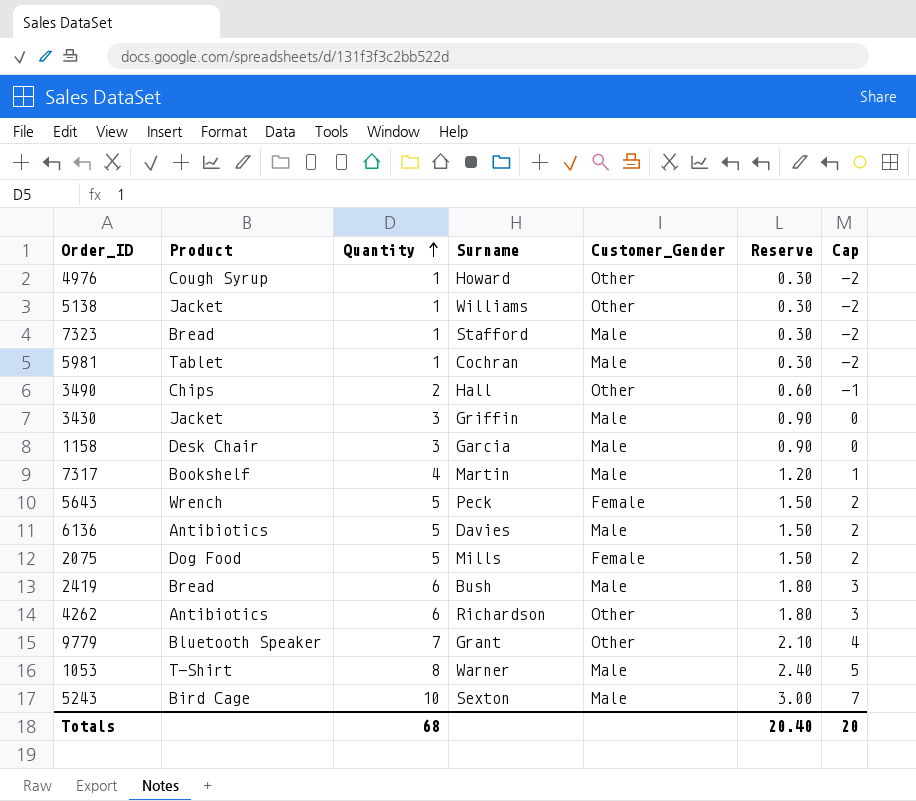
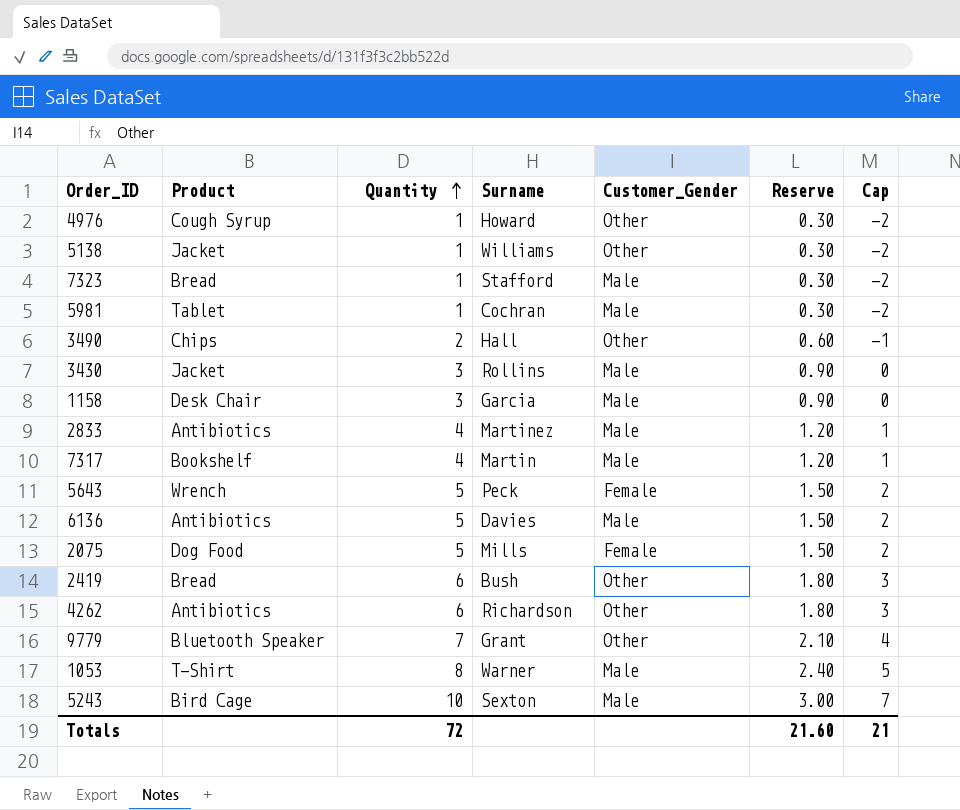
3430 | Surname: Griffin -> Rollins
row 2833: none -> Antibiotics | 4 | Martinez | Male | 1.20 | 1
2419 | Customer_Gender: Male -> Other
Totals | Quantity: 68 -> 72
Totals | Reserve: 20.40 -> 21.60
Totals | Cap: 20 -> 21

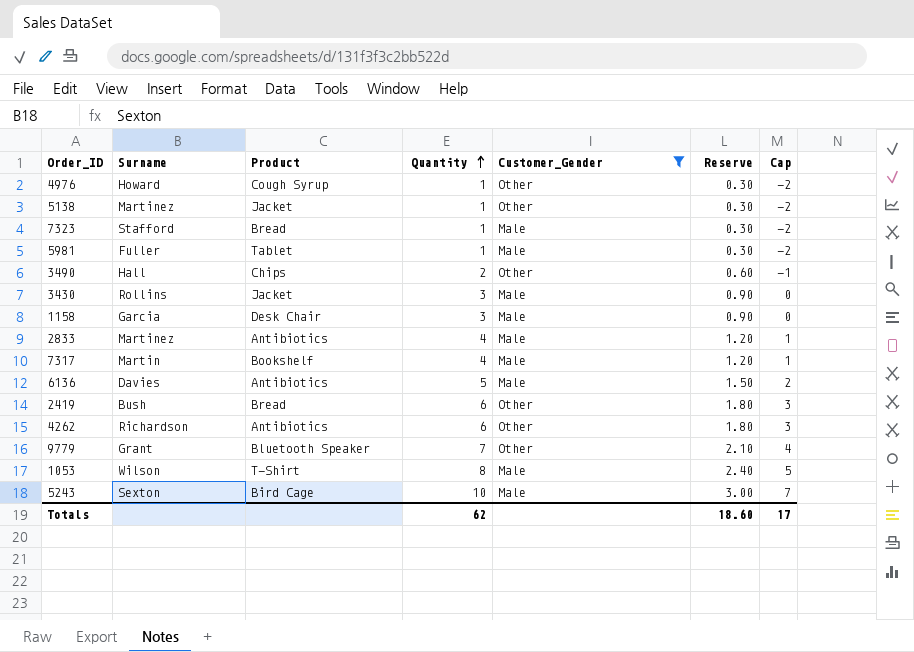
filter: none -> Customer_Gender != Female
column Surname | position: 4 -> 2
5138 | Surname: Williams -> Martinez
5981 | Surname: Cochran -> Fuller
1053 | Surname: Warner -> Wilson
Totals | Quantity: 72 -> 62
Totals | Reserve: 21.60 -> 18.60
Totals | Cap: 21 -> 17

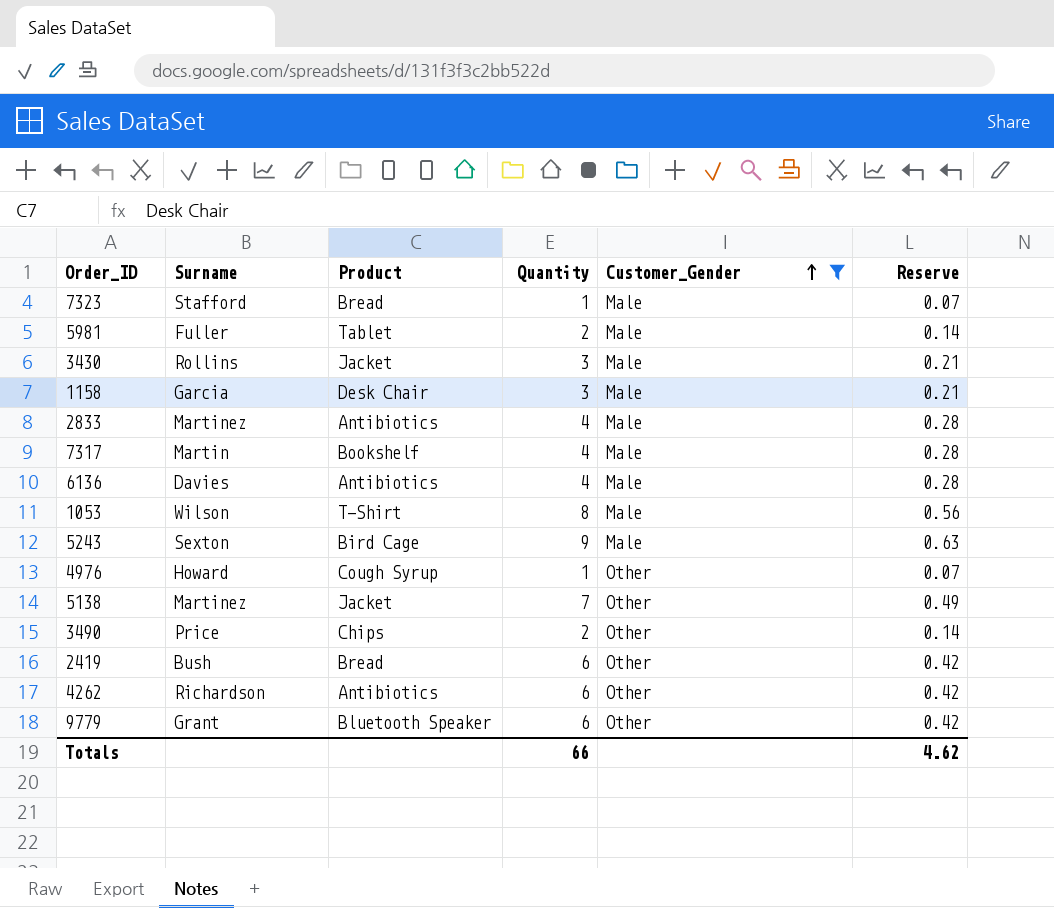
row order: Quantity ascending -> Customer_Gender ascending
column Cap | formula: [Quantity] - 3 -> none
column Reserve | formula: [Quantity] * 0.3 -> [Quantity] * 0.07
5981 | Quantity: 1 -> 2
6136 | Quantity: 5 -> 4
5243 | Quantity: 10 -> 9
5138 | Quantity: 1 -> 7
3490 | Surname: Hall -> Price
9779 | Quantity: 7 -> 6
Totals | Quantity: 62 -> 66
Totals | Reserve: 18.60 -> 4.62

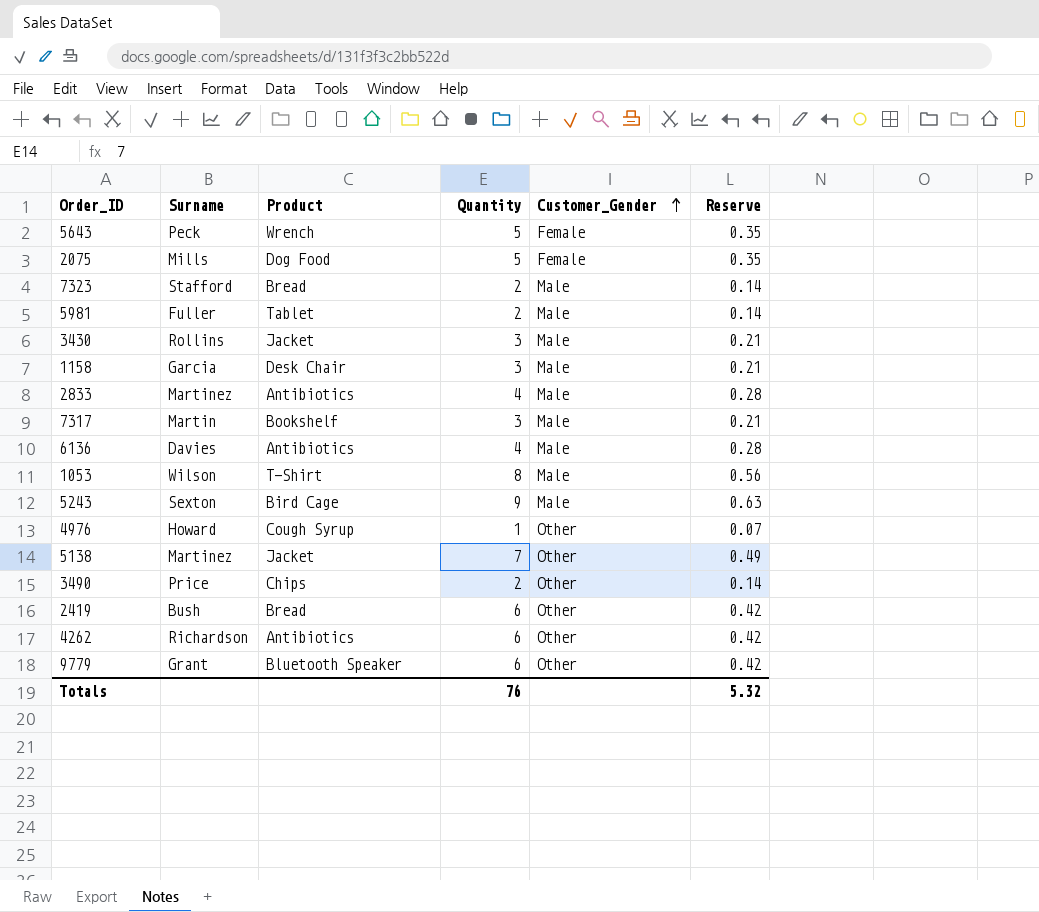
filter: Customer_Gender != Female -> none
7323 | Quantity: 1 -> 2
7323 | Reserve: 0.07 -> 0.14
7317 | Quantity: 4 -> 3
7317 | Reserve: 0.28 -> 0.21
Totals | Quantity: 66 -> 76
Totals | Reserve: 4.62 -> 5.32

